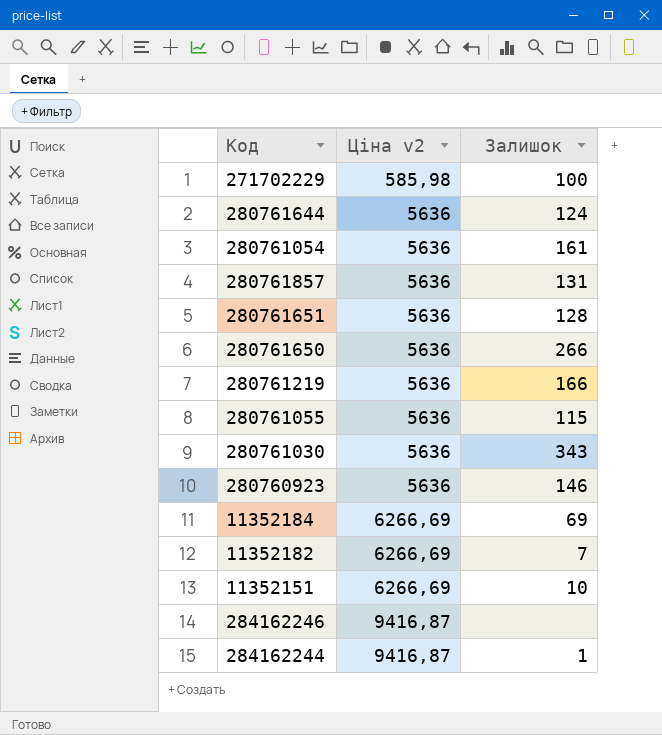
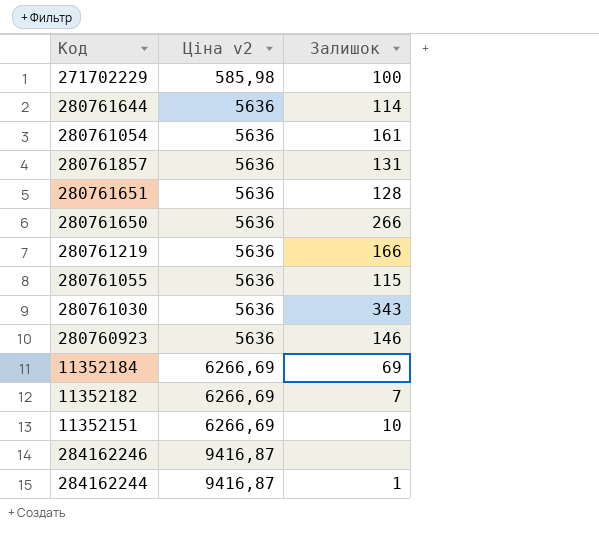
280761644 | Залишок: 124 -> 114

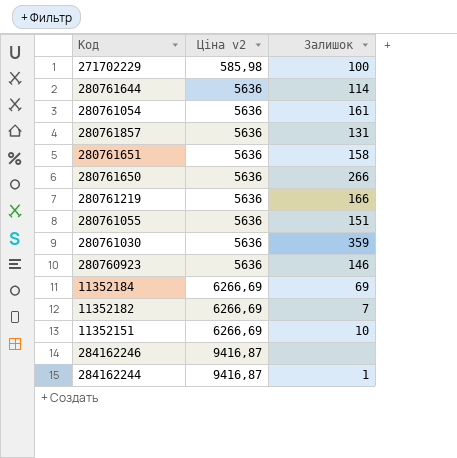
280761651 | Залишок: 128 -> 158
280761055 | Залишок: 115 -> 151
280761030 | Залишок: 343 -> 359

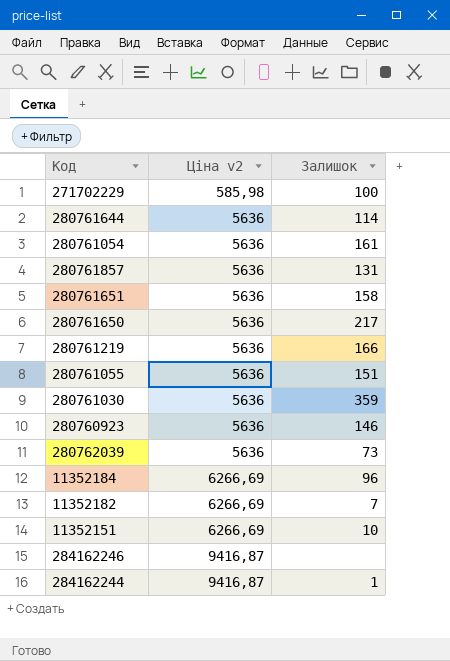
280761650 | Залишок: 266 -> 217
row 280762039: none -> 5636 | 73
11352184 | Залишок: 69 -> 96

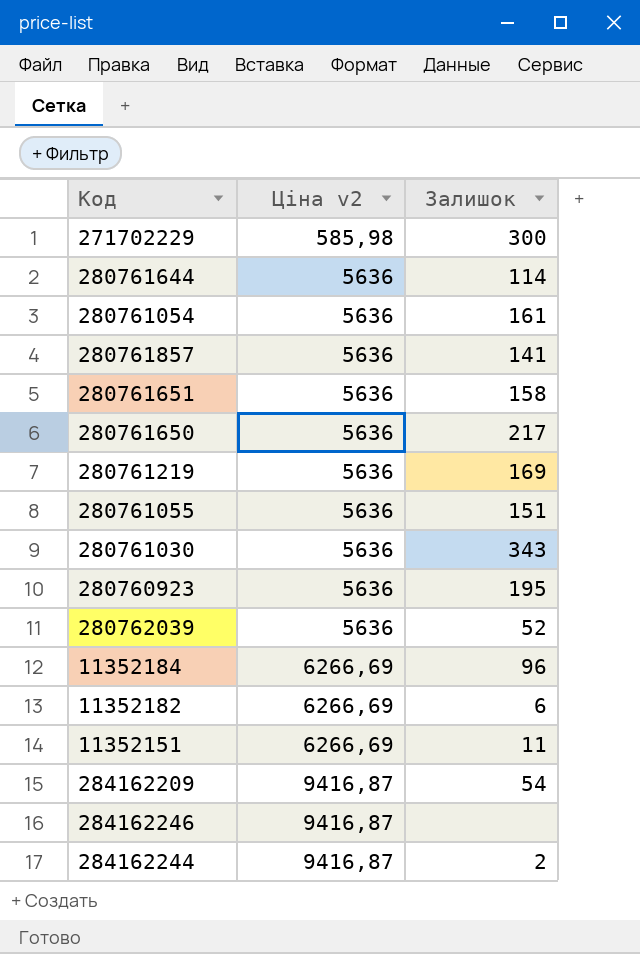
271702229 | Залишок: 100 -> 300
280761857 | Залишок: 131 -> 141
280761219 | Залишок: 166 -> 169
280761030 | Залишок: 359 -> 343
280760923 | Залишок: 146 -> 195
280762039 | Залишок: 73 -> 52
11352182 | Залишок: 7 -> 6
11352151 | Залишок: 10 -> 11
row 284162209: none -> 9416,87 | 54
284162244 | Залишок: 1 -> 2

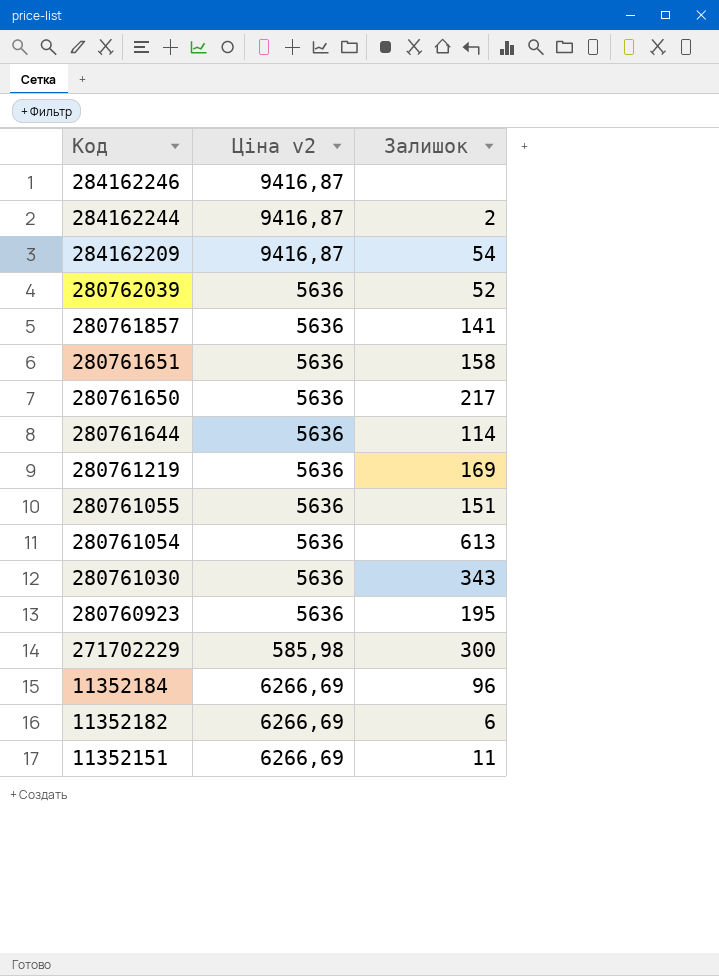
row order: Ціна v2 ascending -> Код descending
280761054 | Залишок: 161 -> 613

